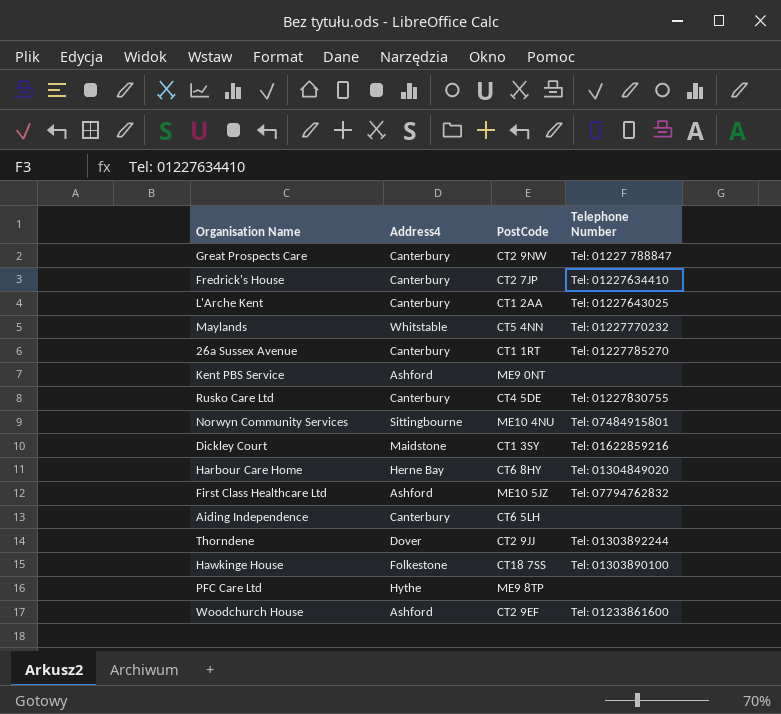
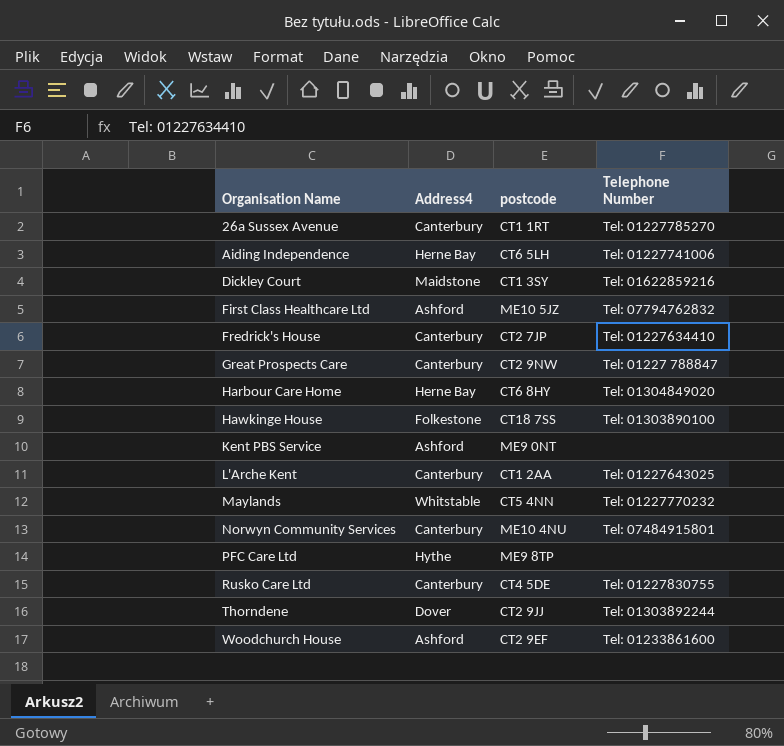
row order: none -> Organisation Name ascending
column name: PostCode -> postcode
Aiding Independence | Address4: Canterbury -> Herne Bay
Aiding Independence | Telephone Number: none -> Tel: 01227741006
Norwyn Community Services | Address4: Sittingbourne -> Canterbury

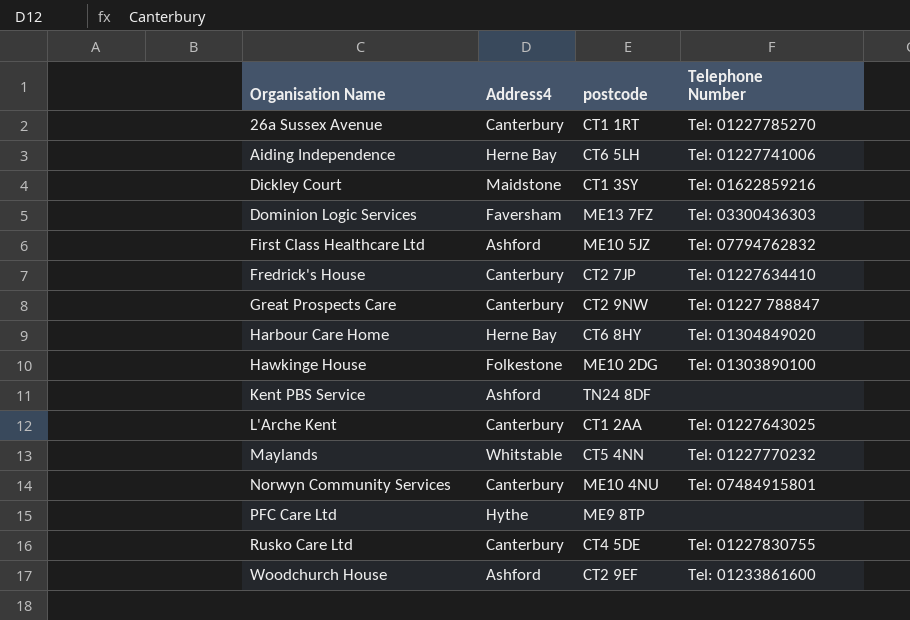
row Thorndene: Dover | CT2 9JJ | Tel: 01303892244 -> none
row Dominion Logic Services: none -> Faversham | ME13 7FZ | Tel: 03300436303
Hawkinge House | postcode: CT18 7SS -> ME10 2DG
Kent PBS Service | postcode: ME9 0NT -> TN24 8DF

